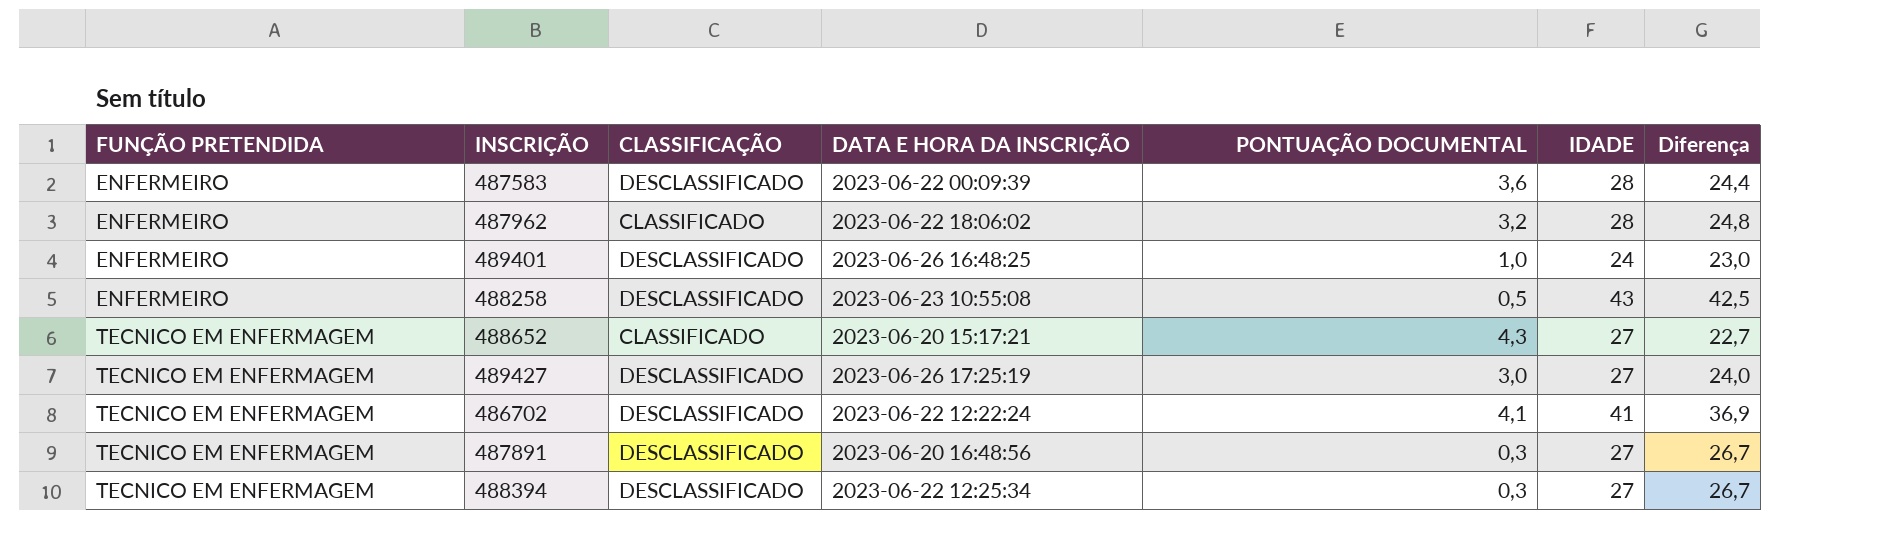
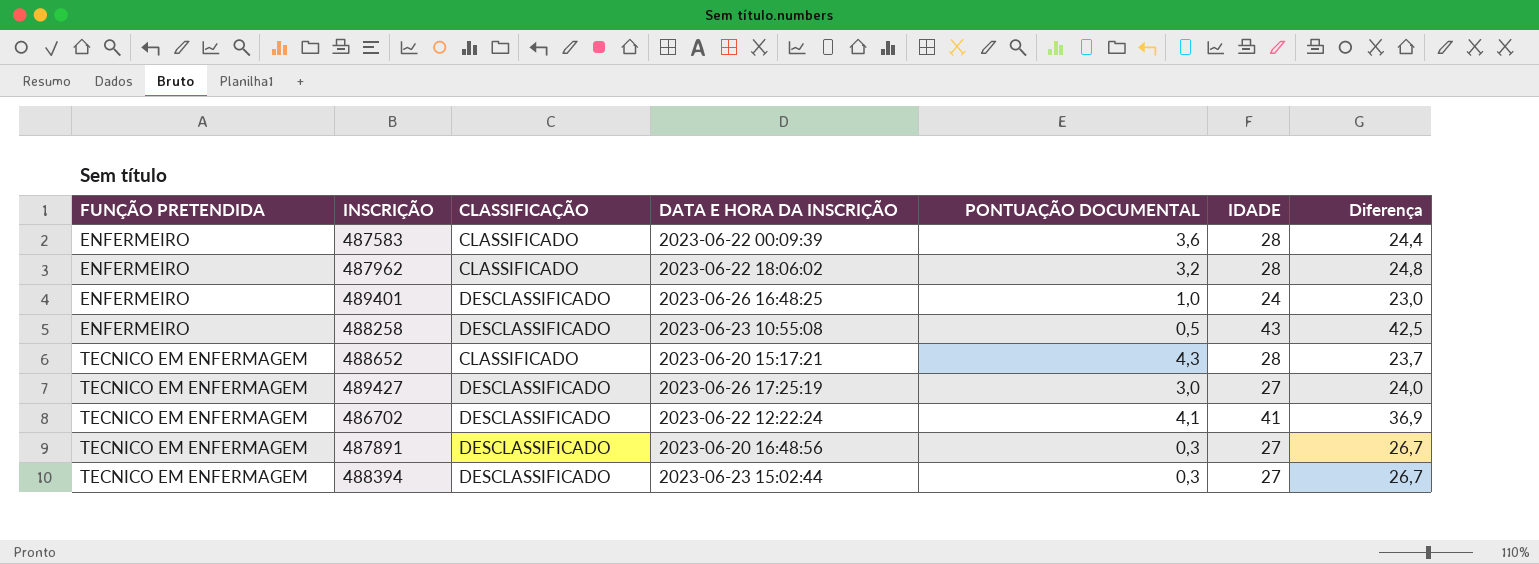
487583 | CLASSIFICAÇÃO: DESCLASSIFICADO -> CLASSIFICADO
488652 | IDADE: 27 -> 28
488652 | Diferença: 22,7 -> 23,7
488394 | DATA E HORA DA INSCRIÇÃO: 2023-06-22 12:25:34 -> 2023-06-23 15:02:44

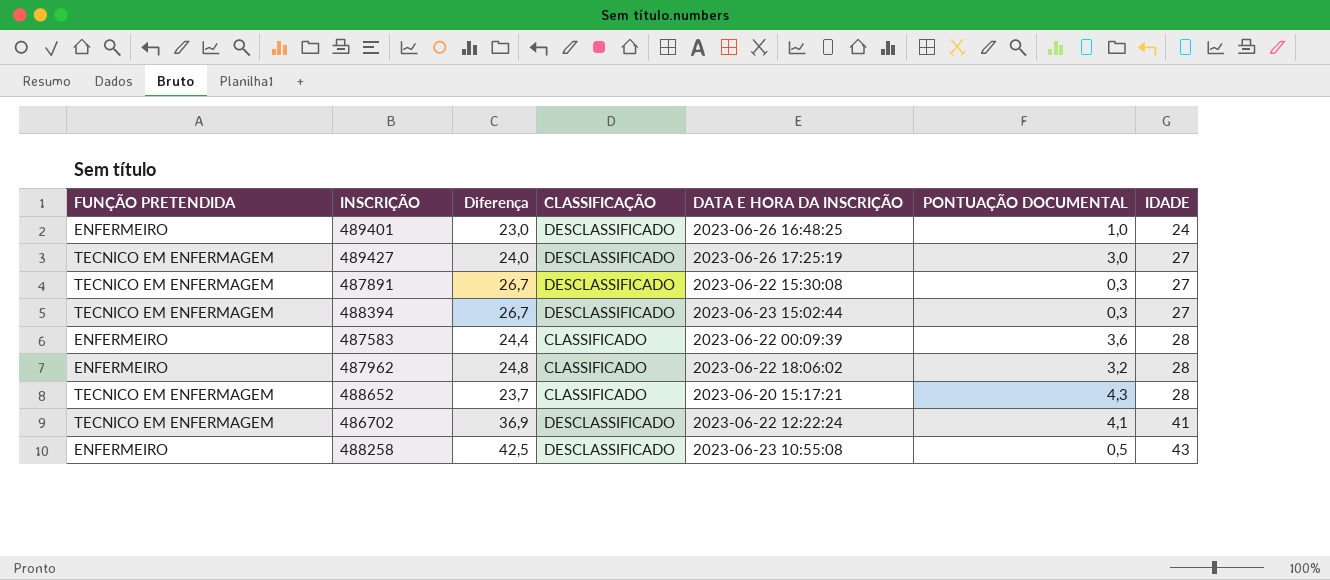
row order: FUNÇÃO PRETENDIDA ascending -> IDADE ascending
column Diferença | position: 7 -> 3
487891 | DATA E HORA DA INSCRIÇÃO: 2023-06-20 16:48:56 -> 2023-06-22 15:30:08

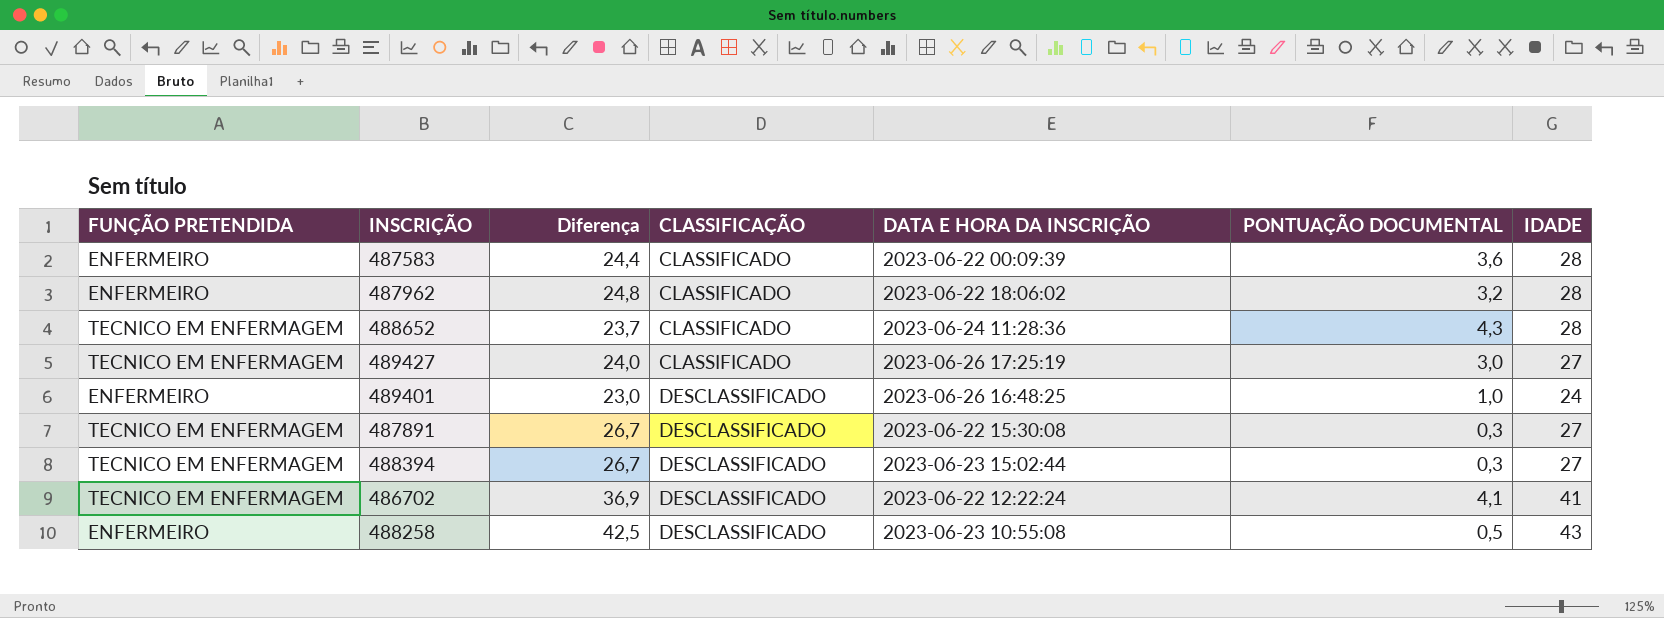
row order: IDADE ascending -> CLASSIFICAÇÃO ascending
488652 | DATA E HORA DA INSCRIÇÃO: 2023-06-20 15:17:21 -> 2023-06-24 11:28:36
489427 | CLASSIFICAÇÃO: DESCLASSIFICADO -> CLASSIFICADO

